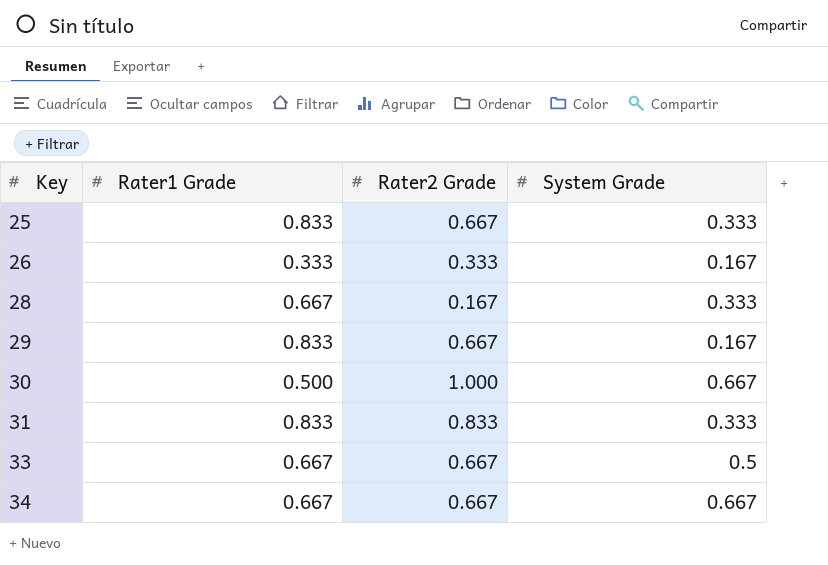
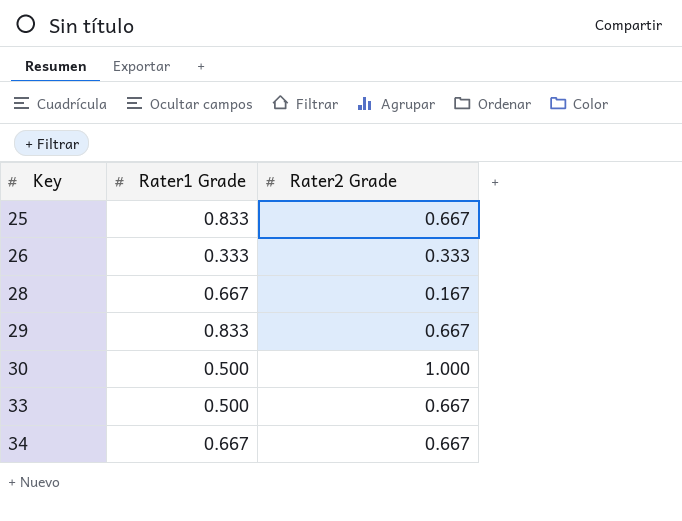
column System Grade | position: 4 -> none
row 31: 0.833 | 0.833 | 0.333 -> none
33 | Rater1 Grade: 0.667 -> 0.500

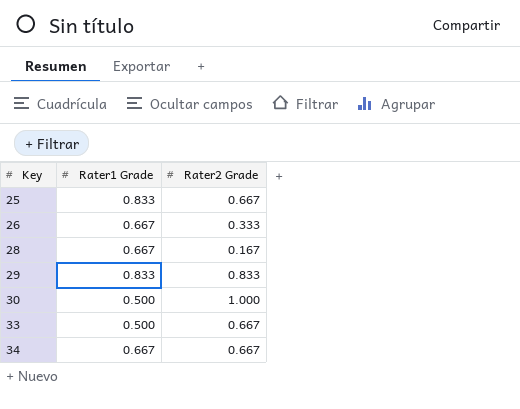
26 | Rater1 Grade: 0.333 -> 0.667
29 | Rater2 Grade: 0.667 -> 0.833

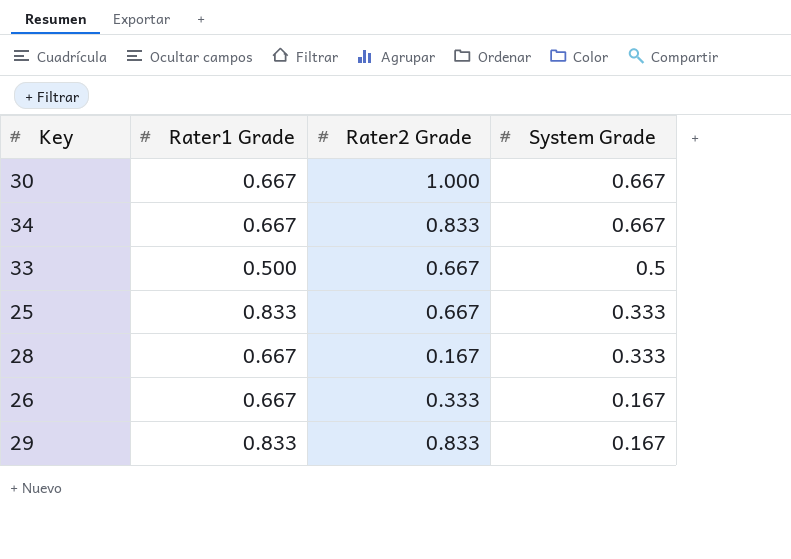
row order: Key ascending -> System Grade descending
column System Grade | position: none -> 4
30 | Rater1 Grade: 0.500 -> 0.667
34 | Rater2 Grade: 0.667 -> 0.833

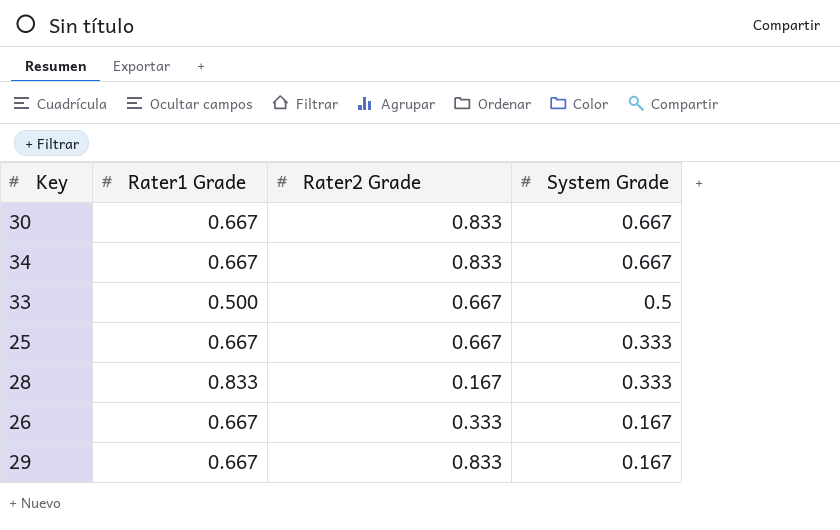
30 | Rater2 Grade: 1.000 -> 0.833
25 | Rater1 Grade: 0.833 -> 0.667
28 | Rater1 Grade: 0.667 -> 0.833
29 | Rater1 Grade: 0.833 -> 0.667

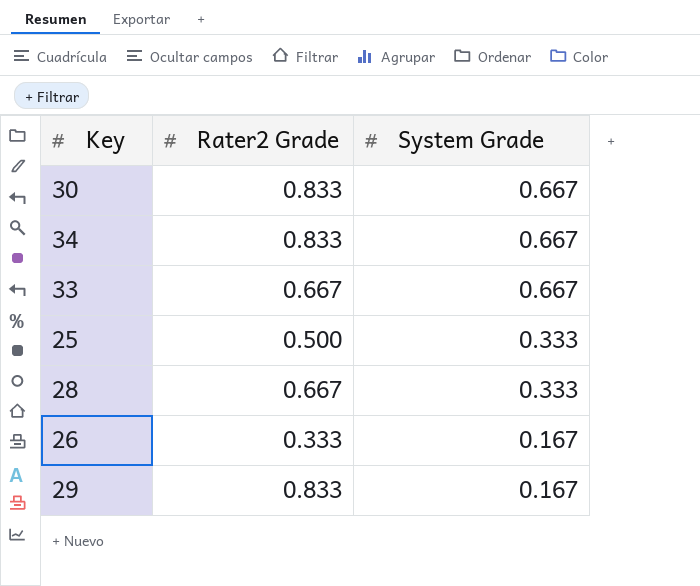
column Rater1 Grade | position: 2 -> none
33 | System Grade: 0.5 -> 0.667
25 | Rater2 Grade: 0.667 -> 0.500
28 | Rater2 Grade: 0.167 -> 0.667

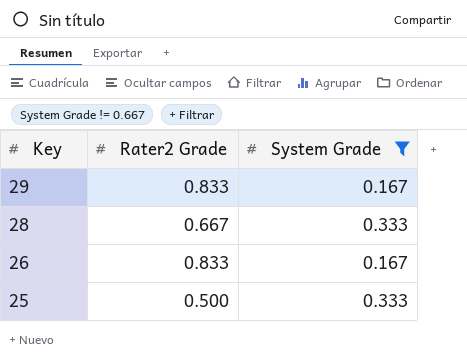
filter: none -> System Grade != 0.667
row order: System Grade descending -> Key descending
26 | Rater2 Grade: 0.333 -> 0.833

